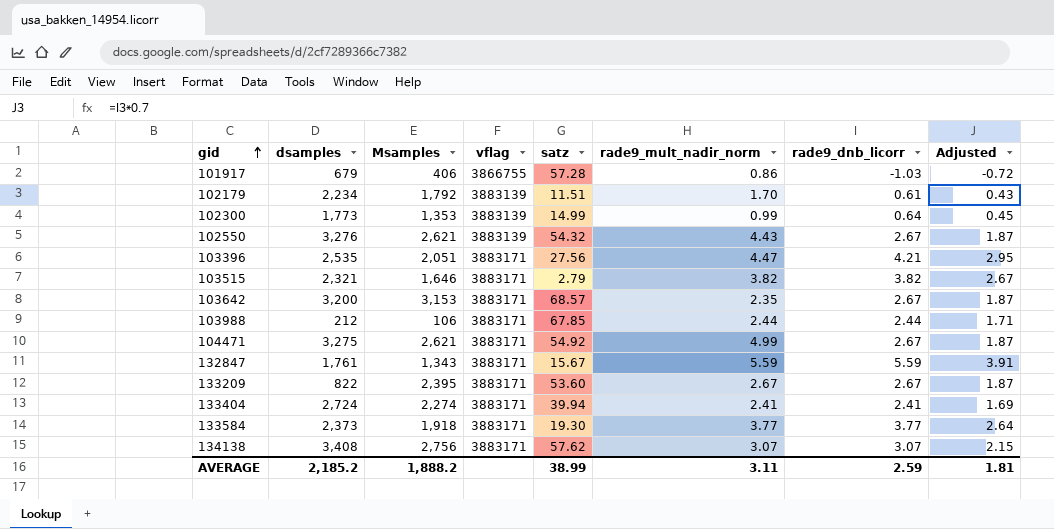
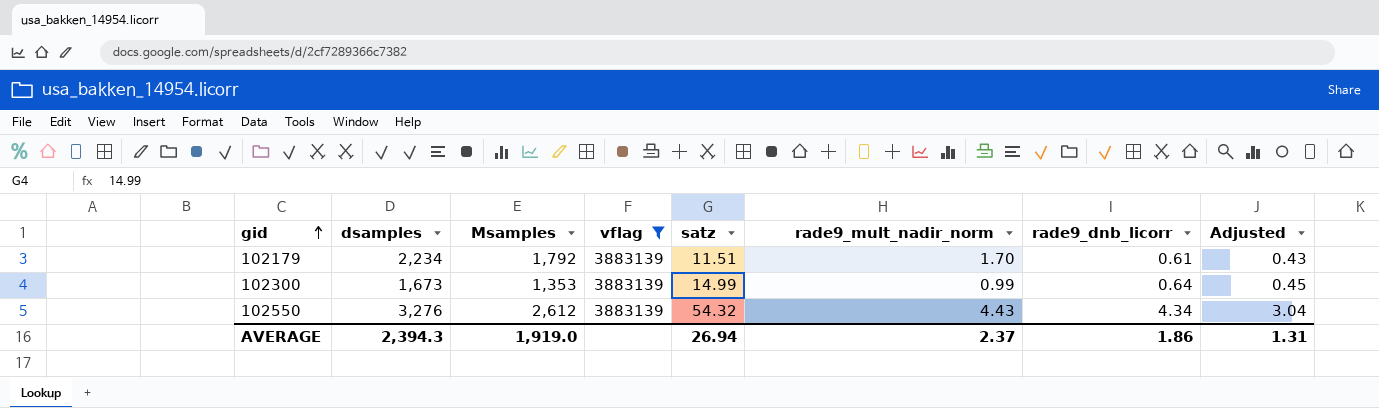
filter: none -> vflag = 3883139
102300 | dsamples: 1,773 -> 1,673
102550 | Msamples: 2,621 -> 2,612
102550 | rade9_dnb_licorr: 2.67 -> 4.34
102550 | Adjusted: 1.87 -> 3.04
AVERAGE | dsamples: 2,185.2 -> 2,394.3
AVERAGE | Msamples: 1,888.2 -> 1,919.0
AVERAGE | satz: 38.99 -> 26.94
AVERAGE | rade9_mult_nadir_norm: 3.11 -> 2.37
AVERAGE | rade9_dnb_licorr: 2.59 -> 1.86
AVERAGE | Adjusted: 1.81 -> 1.31

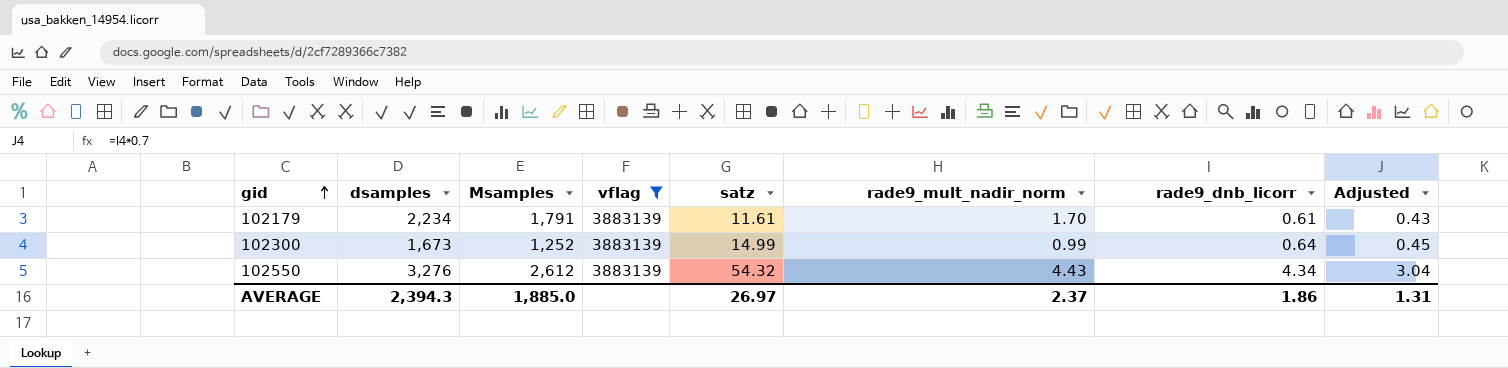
102179 | Msamples: 1,792 -> 1,791
102179 | satz: 11.51 -> 11.61
102300 | Msamples: 1,353 -> 1,252
AVERAGE | Msamples: 1,919.0 -> 1,885.0
AVERAGE | satz: 26.94 -> 26.97

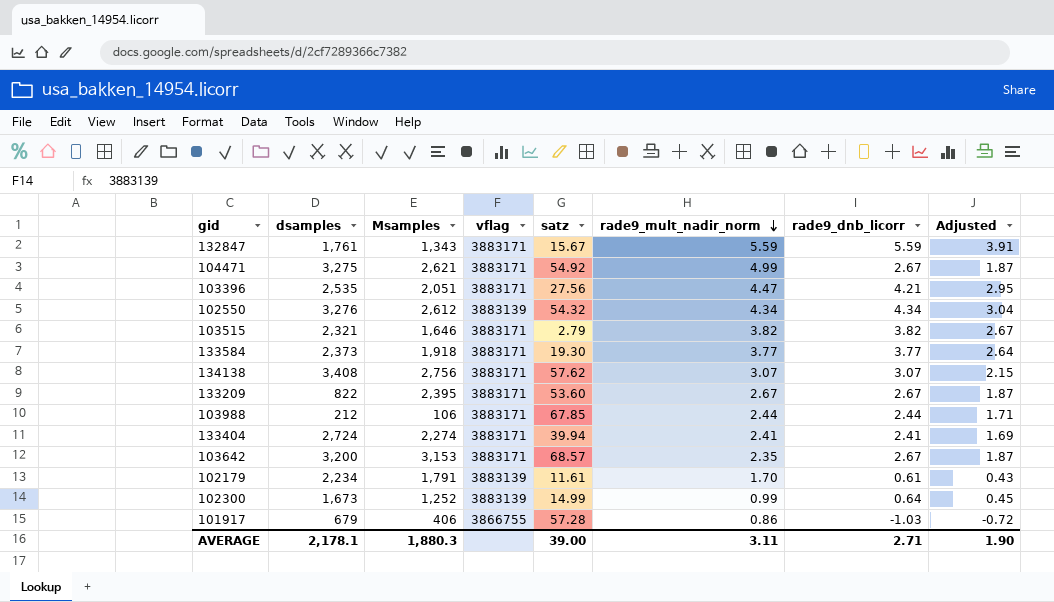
filter: vflag = 3883139 -> none
row order: gid ascending -> rade9_mult_nadir_norm descending
102550 | rade9_mult_nadir_norm: 4.43 -> 4.34
AVERAGE | dsamples: 2,394.3 -> 2,178.1
AVERAGE | Msamples: 1,885.0 -> 1,880.3
AVERAGE | satz: 26.97 -> 39.00
AVERAGE | rade9_mult_nadir_norm: 2.37 -> 3.11
AVERAGE | rade9_dnb_licorr: 1.86 -> 2.71
AVERAGE | Adjusted: 1.31 -> 1.90

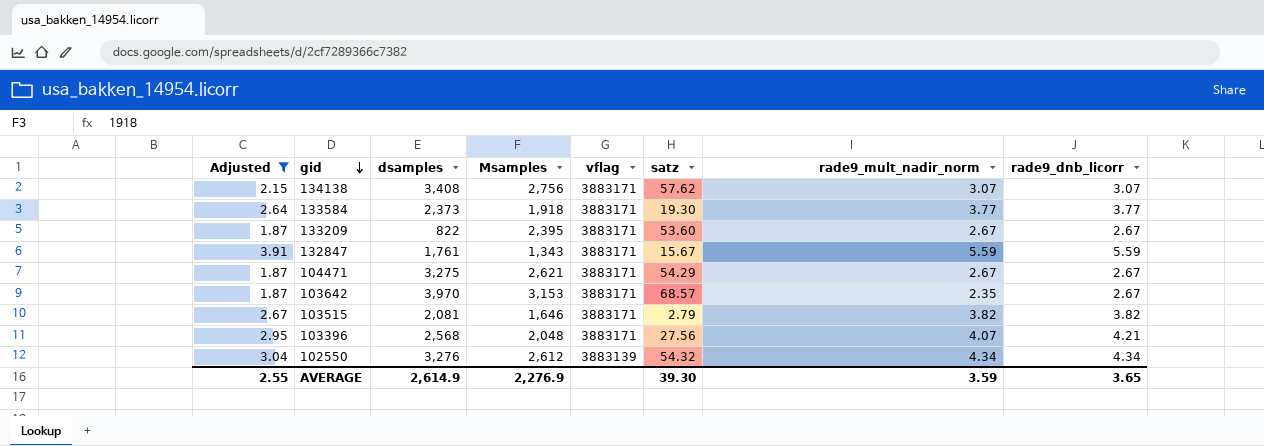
filter: none -> Adjusted >= 1.87
row order: rade9_mult_nadir_norm descending -> gid descending
column Adjusted | position: 8 -> 1
104471 | satz: 54.92 -> 54.29
104471 | rade9_mult_nadir_norm: 4.99 -> 2.67
103642 | dsamples: 3,200 -> 3,970
103515 | dsamples: 2,321 -> 2,081
103396 | dsamples: 2,535 -> 2,568
103396 | Msamples: 2,051 -> 2,048
103396 | rade9_mult_nadir_norm: 4.47 -> 4.07
AVERAGE | Adjusted: 1.90 -> 2.55
AVERAGE | dsamples: 2,178.1 -> 2,614.9
AVERAGE | Msamples: 1,880.3 -> 2,276.9
AVERAGE | satz: 39.00 -> 39.30
AVERAGE | rade9_mult_nadir_norm: 3.11 -> 3.59
AVERAGE | rade9_dnb_licorr: 2.71 -> 3.65

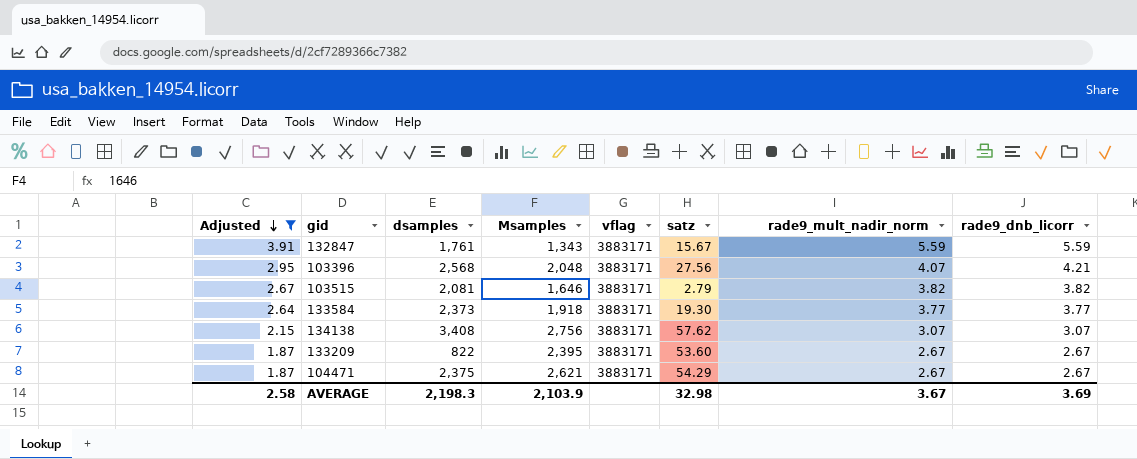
row order: gid descending -> Adjusted descending
row 103642: 1.87 | 3,970 | 3,153 | 3883171 | 68.57 | 2.35 | 2.67 -> none
row 102550: 3.04 | 3,276 | 2,612 | 3883139 | 54.32 | 4.34 | 4.34 -> none
104471 | dsamples: 3,275 -> 2,375
AVERAGE | Adjusted: 2.55 -> 2.58
AVERAGE | dsamples: 2,614.9 -> 2,198.3
AVERAGE | Msamples: 2,276.9 -> 2,103.9
AVERAGE | satz: 39.30 -> 32.98
AVERAGE | rade9_mult_nadir_norm: 3.59 -> 3.67
AVERAGE | rade9_dnb_licorr: 3.65 -> 3.69

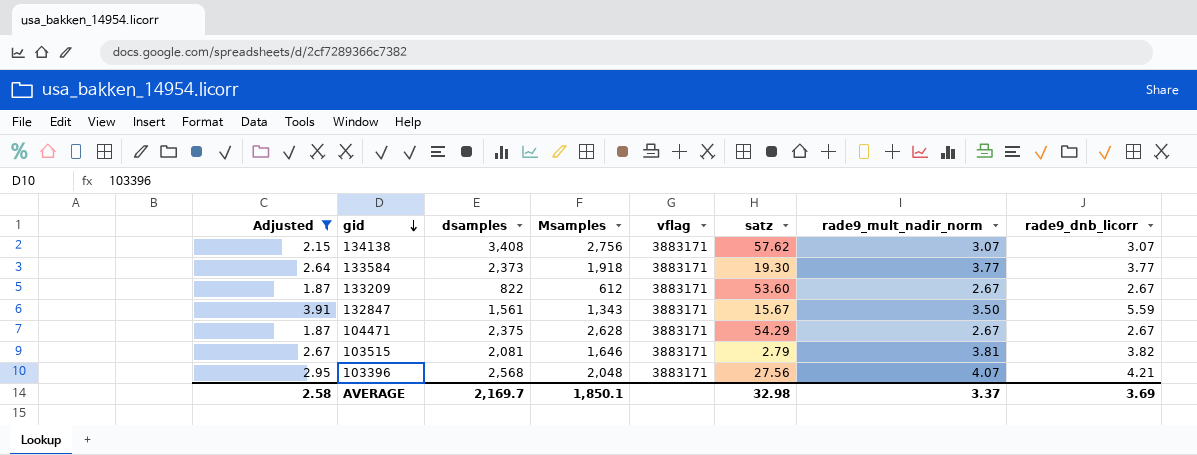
row order: Adjusted descending -> gid descending
133209 | Msamples: 2,395 -> 612
132847 | dsamples: 1,761 -> 1,561
132847 | rade9_mult_nadir_norm: 5.59 -> 3.50
104471 | Msamples: 2,621 -> 2,628
103515 | rade9_mult_nadir_norm: 3.82 -> 3.81
AVERAGE | dsamples: 2,198.3 -> 2,169.7
AVERAGE | Msamples: 2,103.9 -> 1,850.1
AVERAGE | rade9_mult_nadir_norm: 3.67 -> 3.37

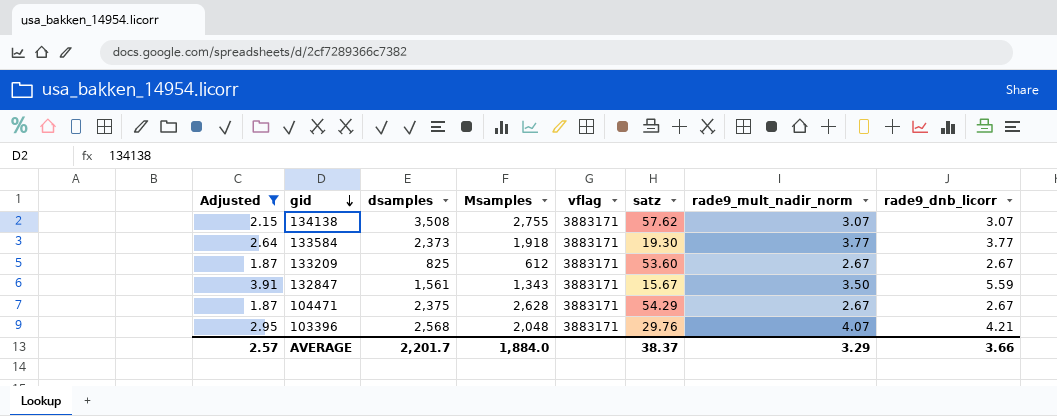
row 103515: 2.67 | 2,081 | 1,646 | 3883171 | 2.79 | 3.81 | 3.82 -> none
134138 | dsamples: 3,408 -> 3,508
134138 | Msamples: 2,756 -> 2,755
133209 | dsamples: 822 -> 825
103396 | satz: 27.56 -> 29.76
AVERAGE | Adjusted: 2.58 -> 2.57
AVERAGE | dsamples: 2,169.7 -> 2,201.7
AVERAGE | Msamples: 1,850.1 -> 1,884.0
AVERAGE | satz: 32.98 -> 38.37
AVERAGE | rade9_mult_nadir_norm: 3.37 -> 3.29
AVERAGE | rade9_dnb_licorr: 3.69 -> 3.66

